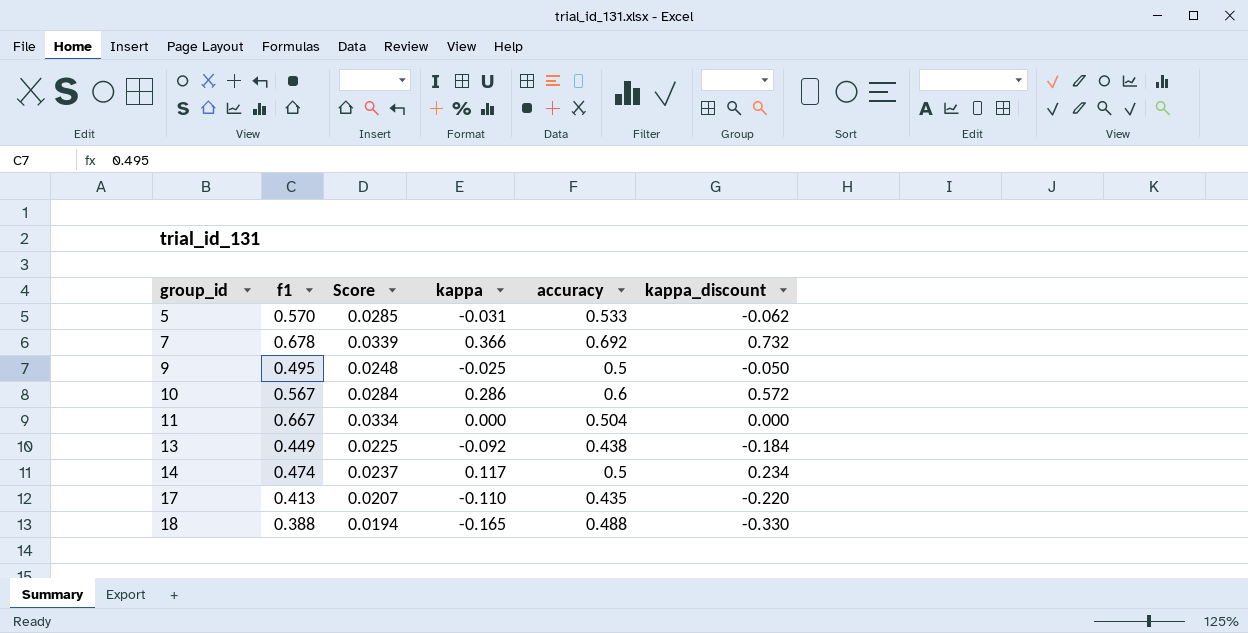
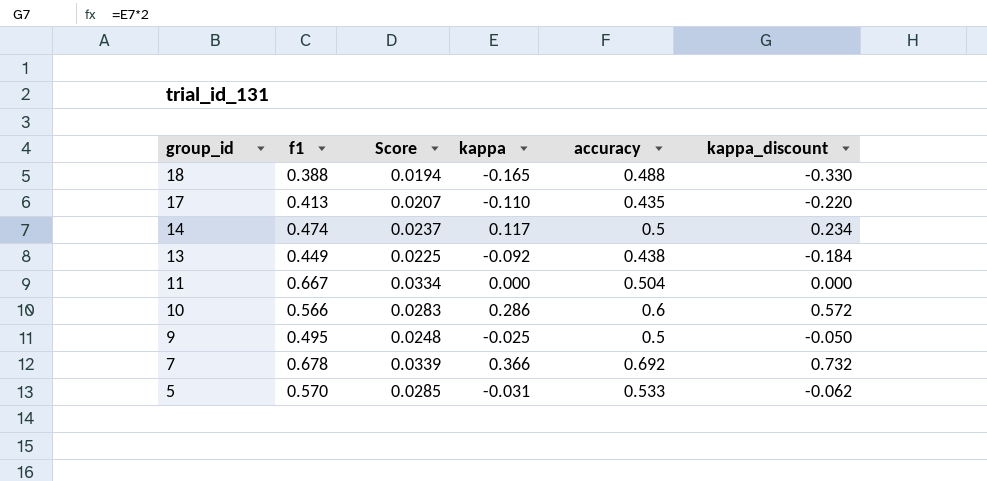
row order: group_id ascending -> group_id descending
10 | f1: 0.567 -> 0.566
10 | Score: 0.0284 -> 0.0283

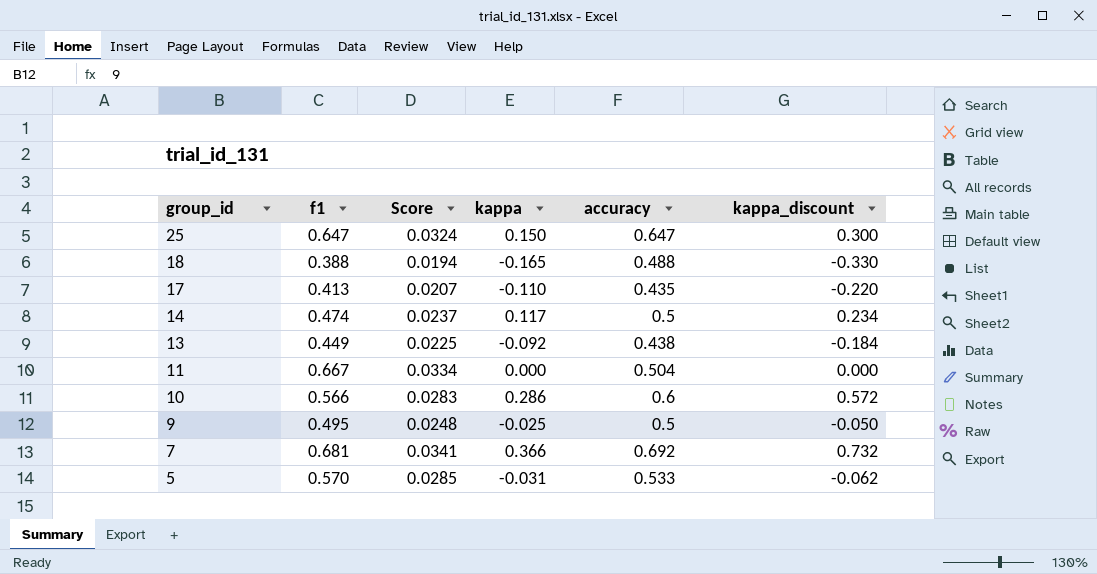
row 25: none -> 0.647 | 0.0324 | 0.150 | 0.647 | 0.300
7 | f1: 0.678 -> 0.681
7 | Score: 0.0339 -> 0.0341

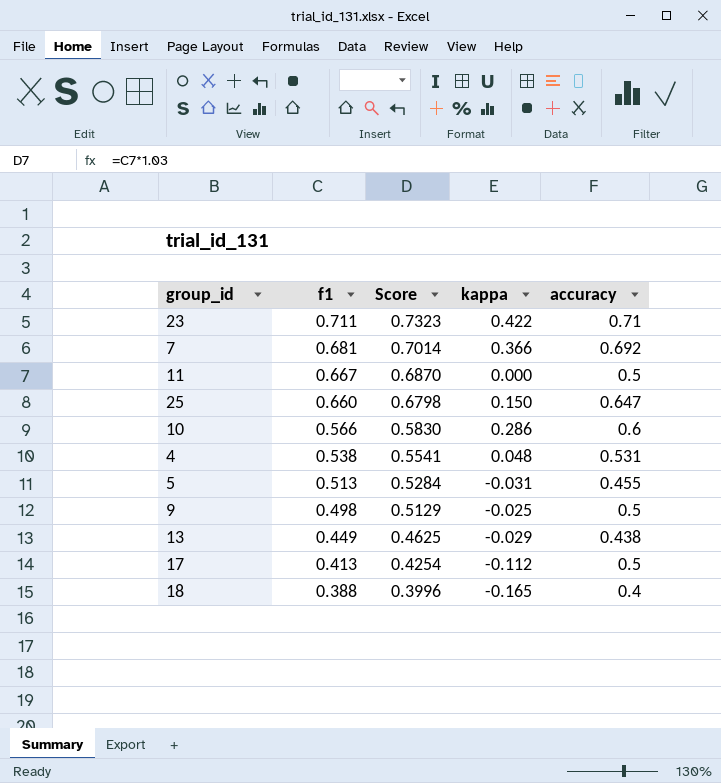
row order: group_id descending -> f1 descending
column kappa_discount | formula: [kappa] * 2 -> none
column Score | formula: [f1] * 0.05 -> [f1] * 1.03
row 14: 0.474 | 0.0237 | 0.117 | 0.5 | 0.234 -> none
row 23: none -> 0.711 | 0.7323 | 0.422 | 0.71
11 | accuracy: 0.504 -> 0.5
25 | f1: 0.647 -> 0.660
row 4: none -> 0.538 | 0.5541 | 0.048 | 0.531
5 | f1: 0.570 -> 0.513
5 | accuracy: 0.533 -> 0.455
9 | f1: 0.495 -> 0.498
13 | kappa: -0.092 -> -0.029
17 | kappa: -0.110 -> -0.112
17 | accuracy: 0.435 -> 0.5
18 | accuracy: 0.488 -> 0.4

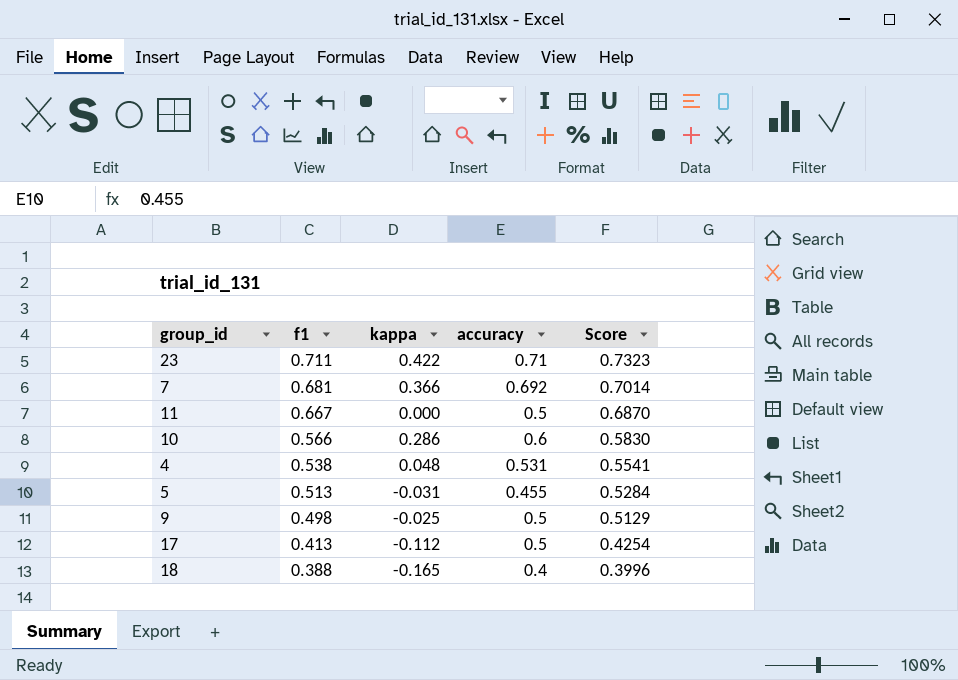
column Score | position: 3 -> 5
row 25: 0.660 | 0.6798 | 0.150 | 0.647 -> none
row 13: 0.449 | 0.4625 | -0.029 | 0.438 -> none

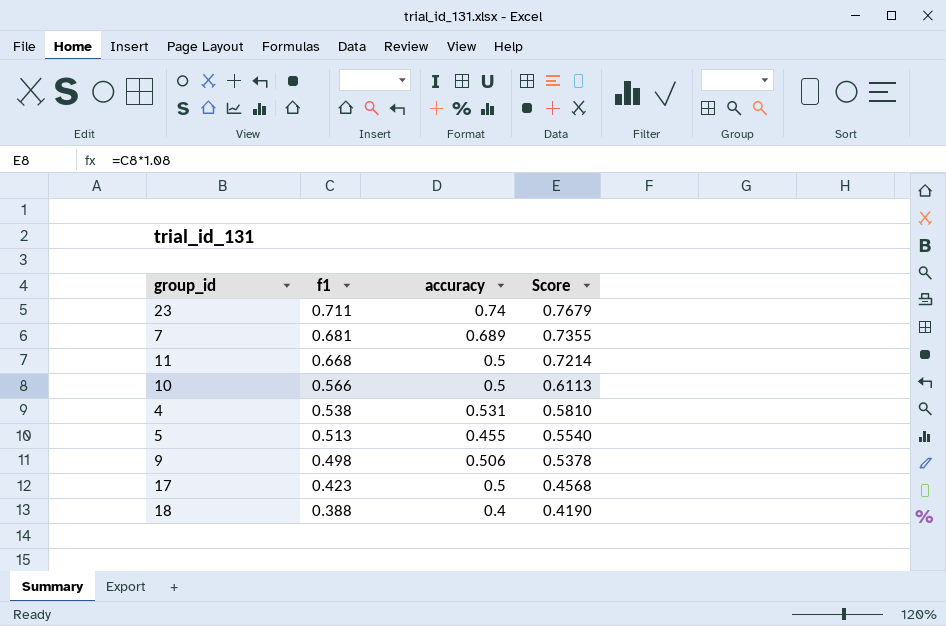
column kappa | position: 3 -> none
column Score | formula: [f1] * 1.03 -> [f1] * 1.08
23 | accuracy: 0.71 -> 0.74
7 | accuracy: 0.692 -> 0.689
11 | f1: 0.667 -> 0.668
10 | accuracy: 0.6 -> 0.5
9 | accuracy: 0.5 -> 0.506
17 | f1: 0.413 -> 0.423

